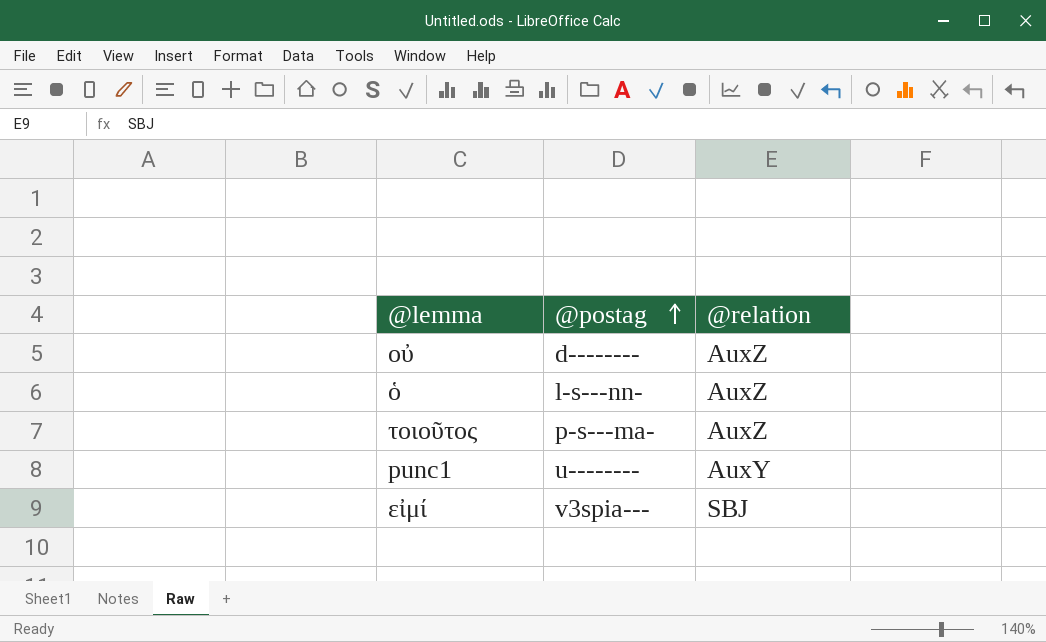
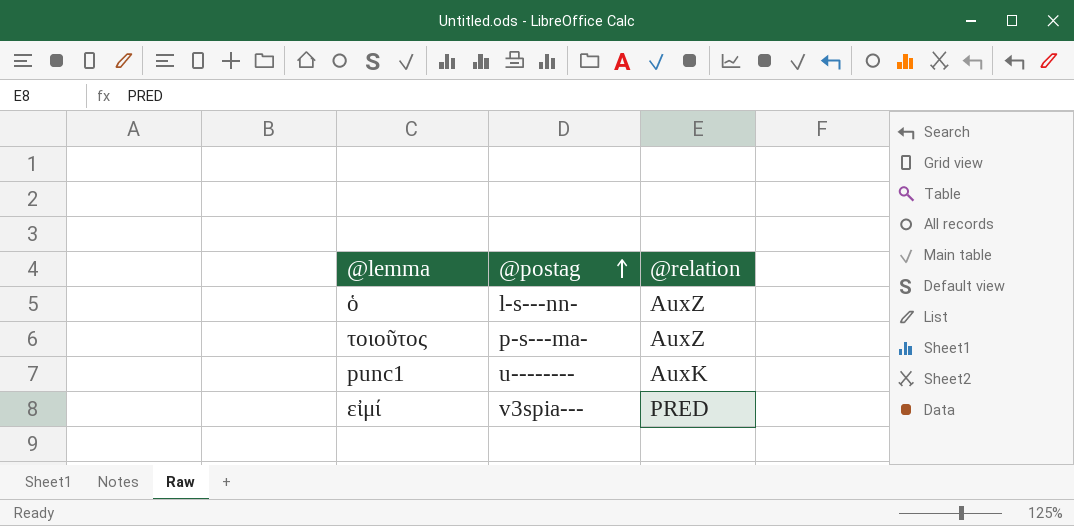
row οὐ: d-------- | AuxZ -> none
punc1 | @relation: AuxY -> AuxK
εἰμί | @relation: SBJ -> PRED

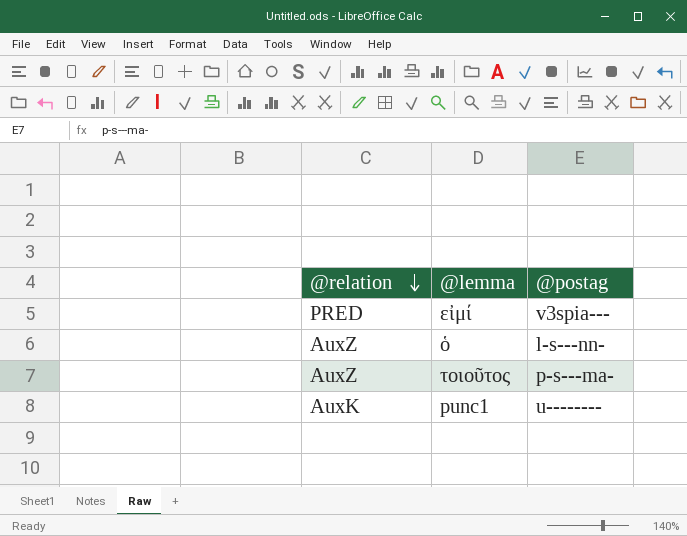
row order: @postag ascending -> @relation descending
column @relation | position: 3 -> 1

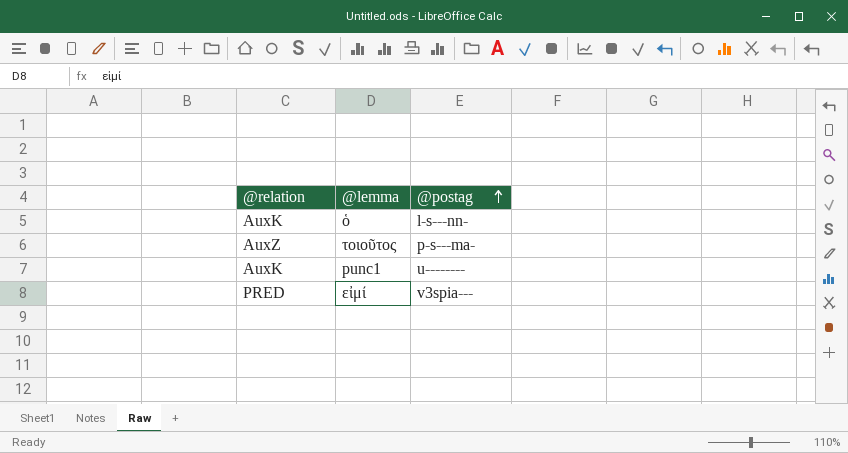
row order: @relation descending -> @postag ascending
ὁ | @relation: AuxZ -> AuxK

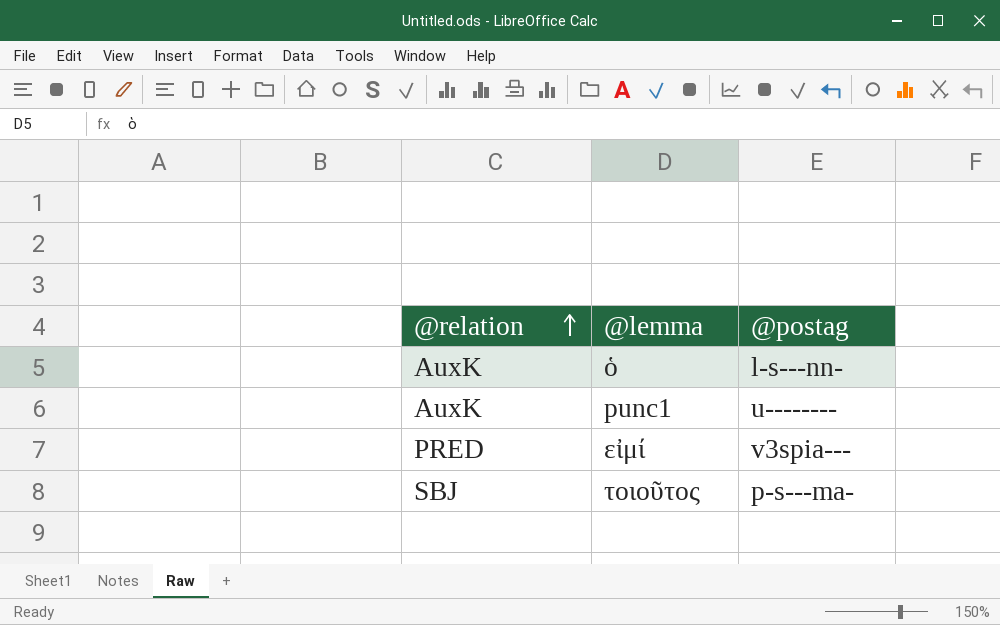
row order: @postag ascending -> @relation ascending
τοιοῦτος | @relation: AuxZ -> SBJ

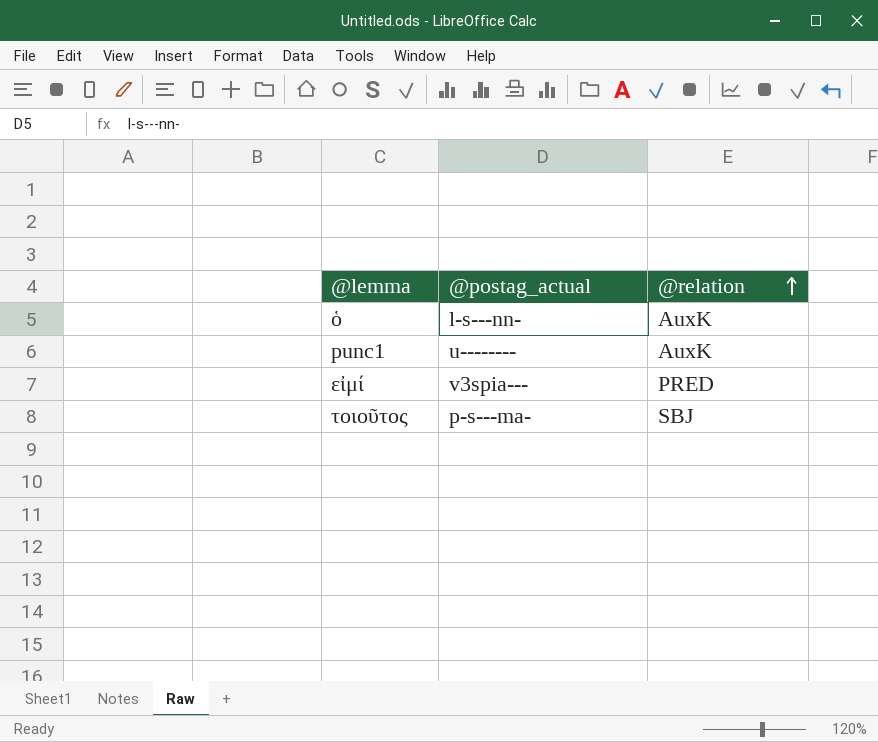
column name: @postag -> @postag_actual
column @relation | position: 1 -> 3

